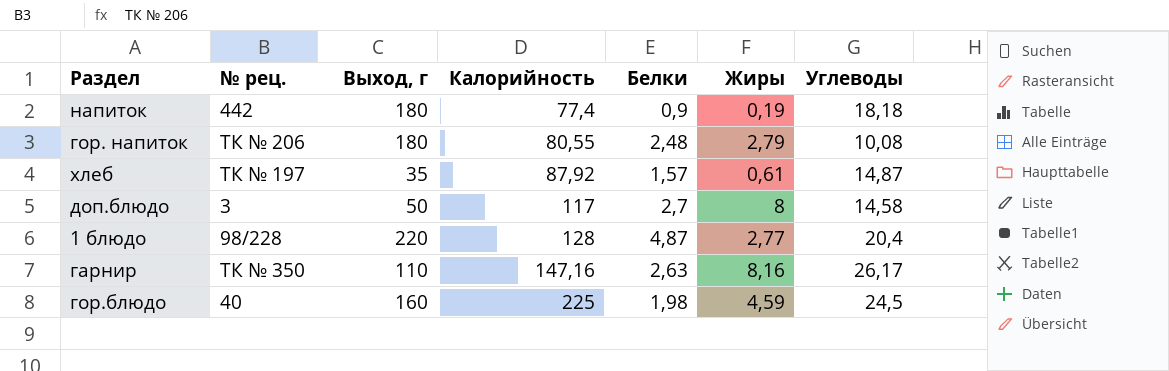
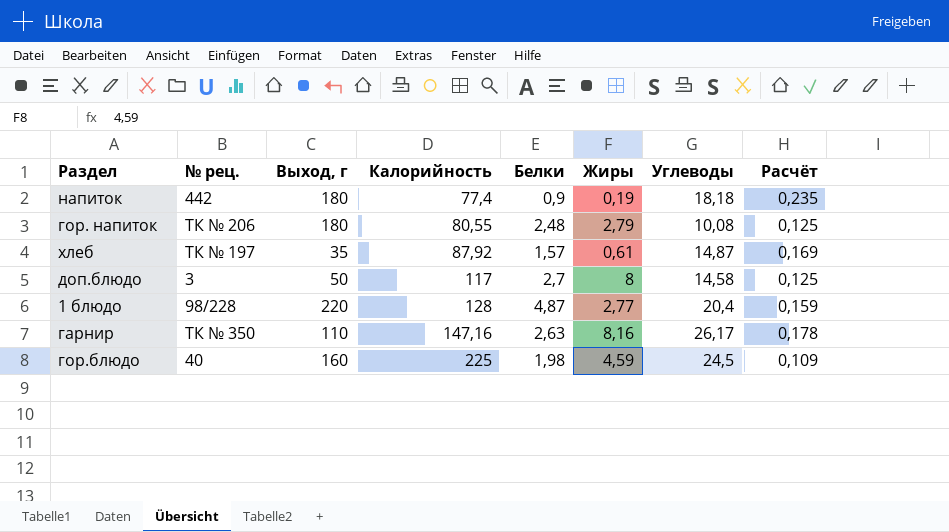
column Расчёт | formula: none -> [Углеводы] / [Калорийность]

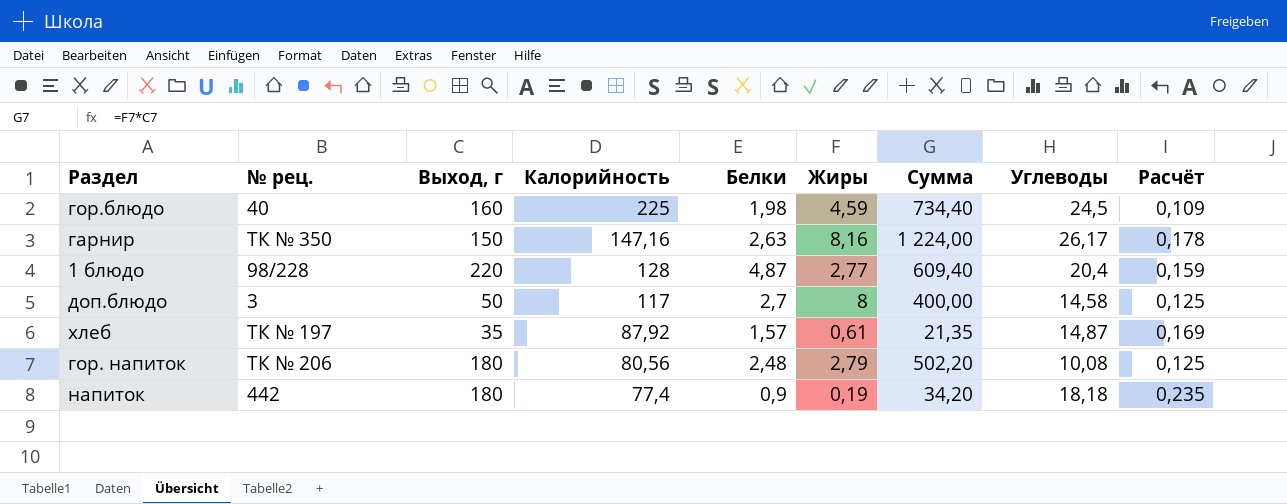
row order: Калорийность ascending -> Калорийность descending
column Сумма | formula: none -> [Выход, г] * [Жиры]
гарнир | Выход, г: 110 -> 150
гор. напиток | Калорийность: 80,55 -> 80,56

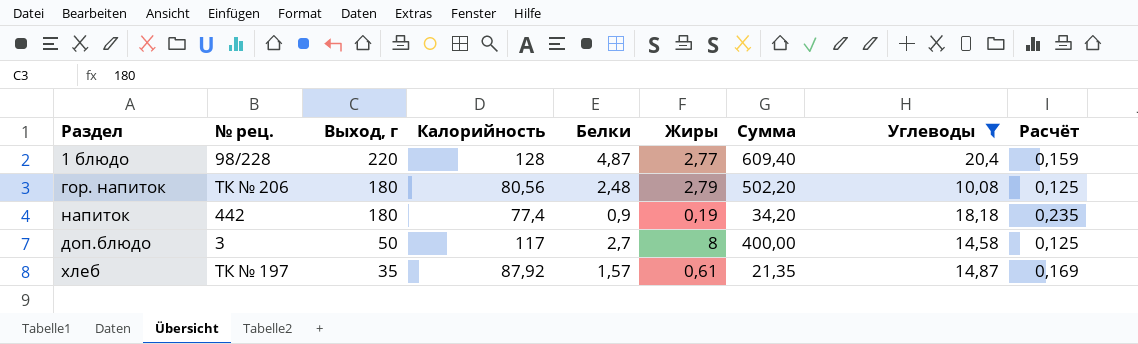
filter: none -> Углеводы <= 20,4
row order: Калорийность descending -> Выход, г descending

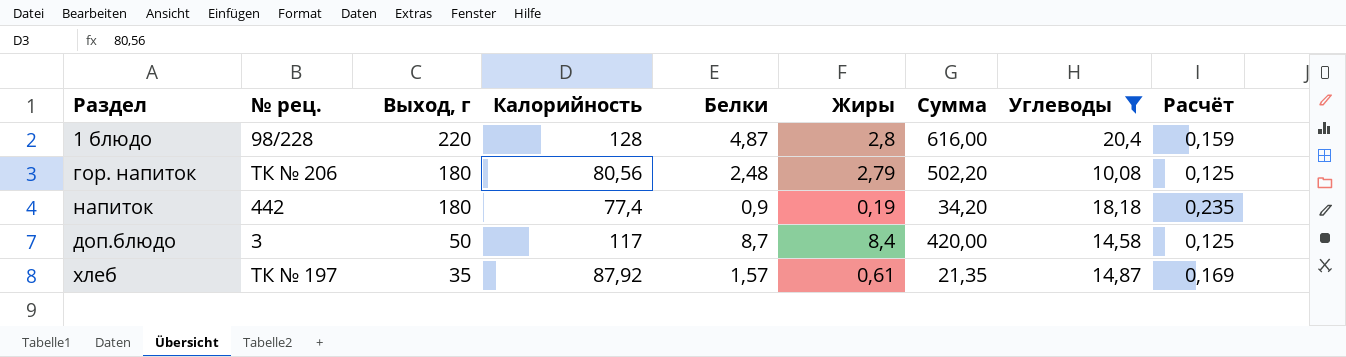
1 блюдо | Жиры: 2,77 -> 2,8
1 блюдо | Сумма: 609,40 -> 616,00
доп.блюдо | Белки: 2,7 -> 8,7
доп.блюдо | Жиры: 8 -> 8,4
доп.блюдо | Сумма: 400,00 -> 420,00

